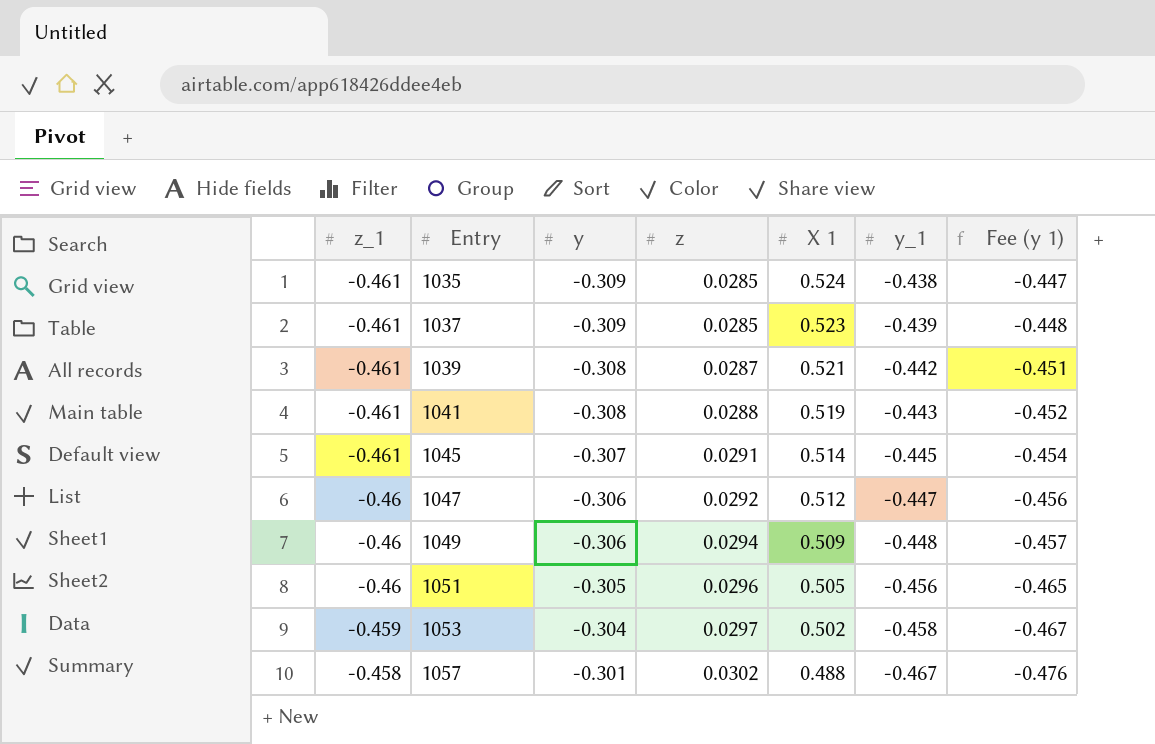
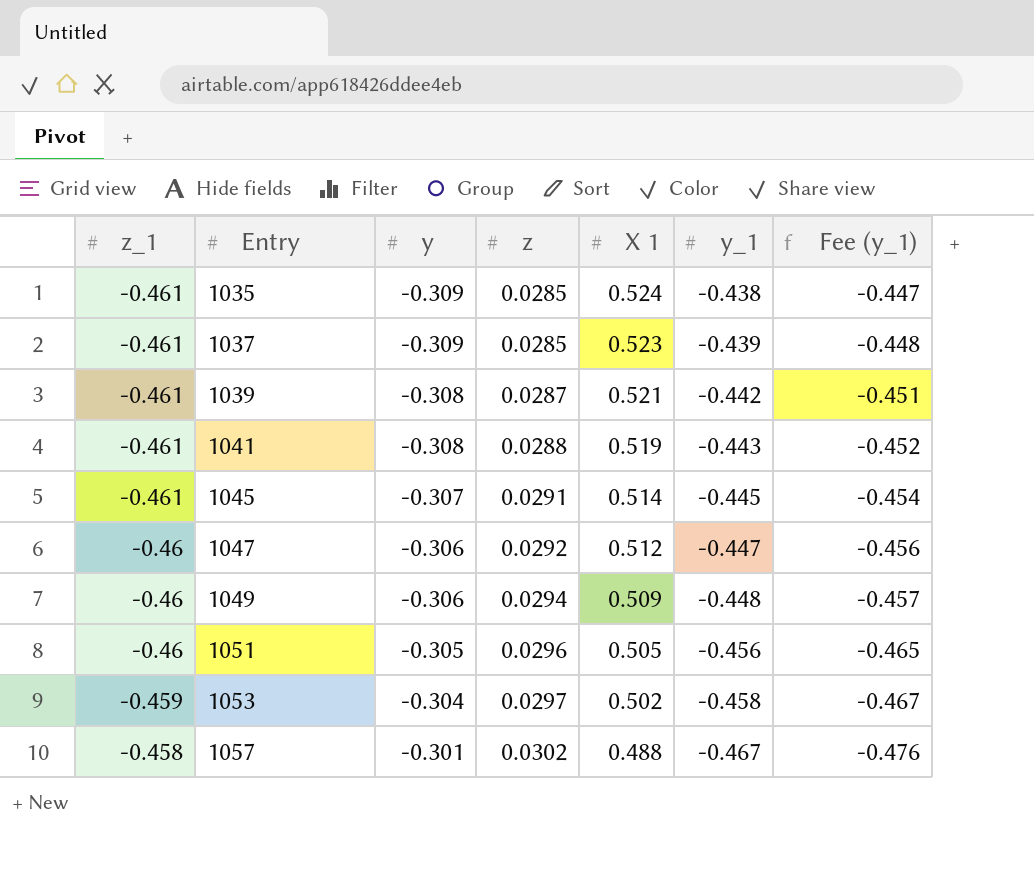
column name: Fee (y 1) -> Fee (y_1)

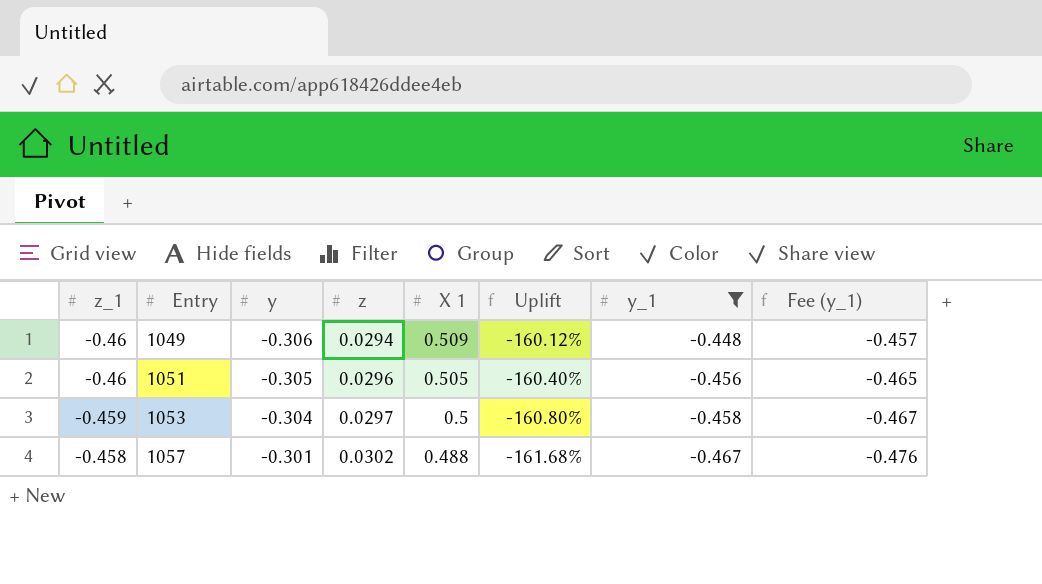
filter: none -> y_1 <= -0.448
column Uplift | formula: none -> ([y] - [X 1]) / [X 1]
1053 | X 1: 0.502 -> 0.5

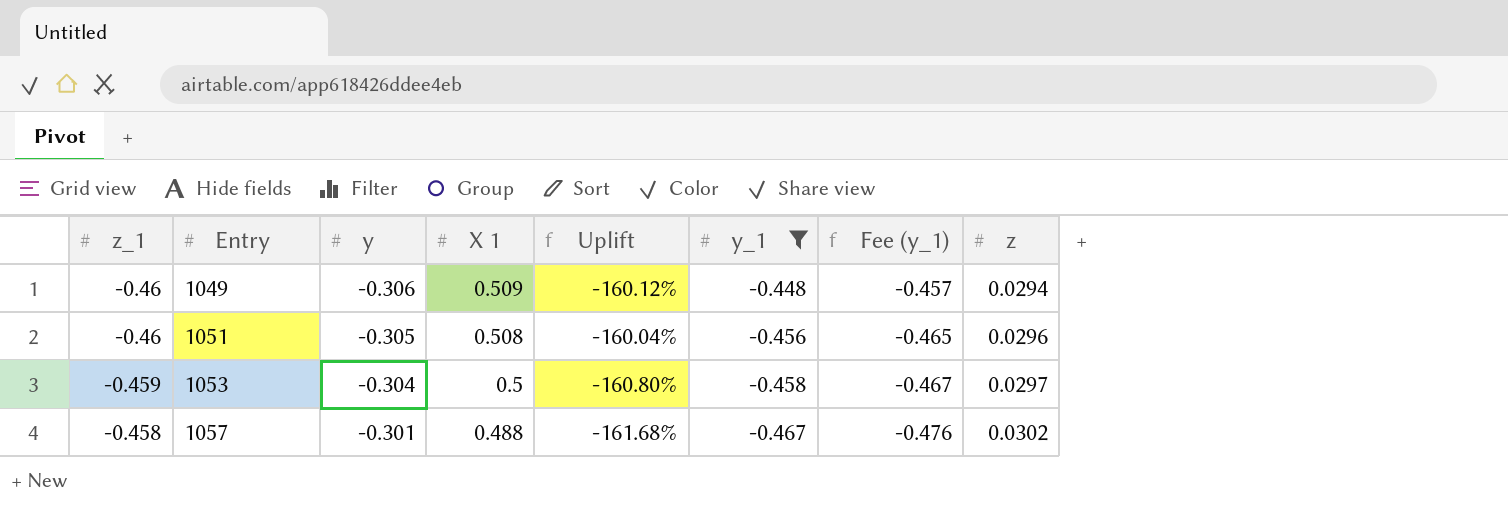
column z | position: 4 -> 8
1051 | X 1: 0.505 -> 0.508
1051 | Uplift: -160.40% -> -160.04%

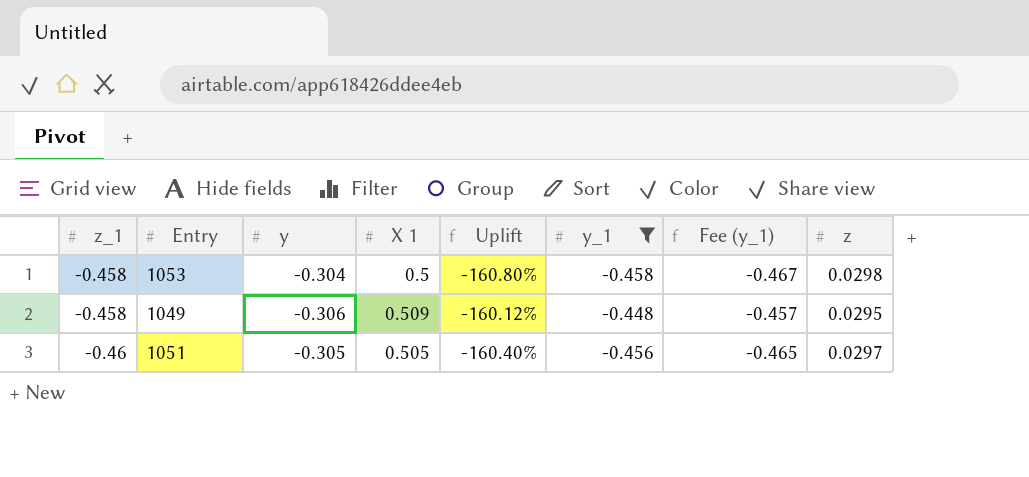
row order: z_1 ascending -> z_1 descending
row 1057: -0.458 | -0.301 | 0.488 | -161.68% | -0.467 | -0.476 | 0.0302 -> none
1053 | z_1: -0.459 -> -0.458
1053 | z: 0.0297 -> 0.0298
1049 | z_1: -0.46 -> -0.458
1049 | z: 0.0294 -> 0.0295
1051 | X 1: 0.508 -> 0.505
1051 | Uplift: -160.04% -> -160.40%
1051 | z: 0.0296 -> 0.0297

